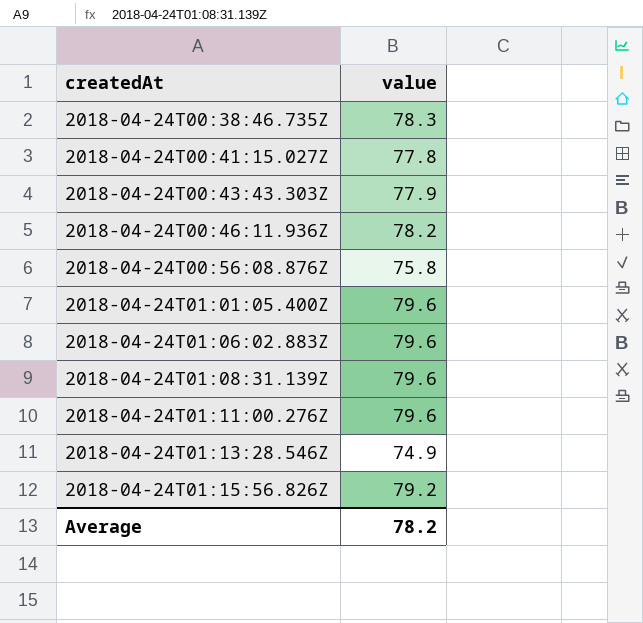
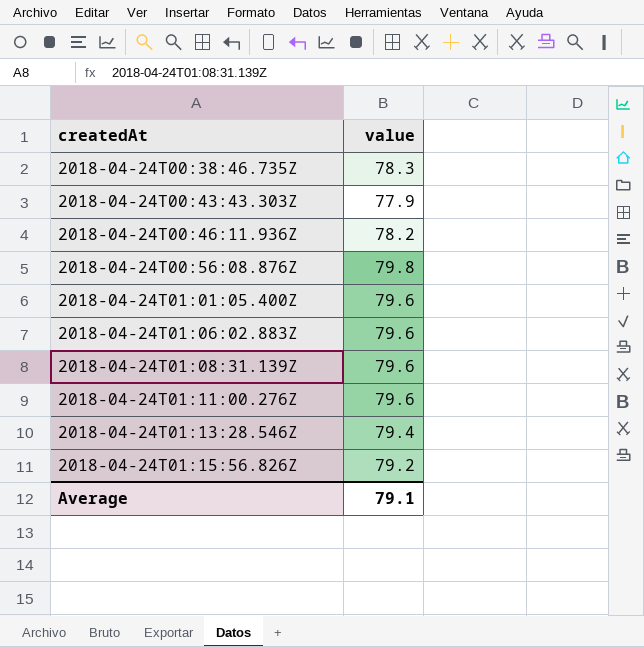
row 2018-04-24T00:41:15.027Z: 77.8 -> none
2018-04-24T00:56:08.876Z | value: 75.8 -> 79.8
2018-04-24T01:13:28.546Z | value: 74.9 -> 79.4
Average | value: 78.2 -> 79.1

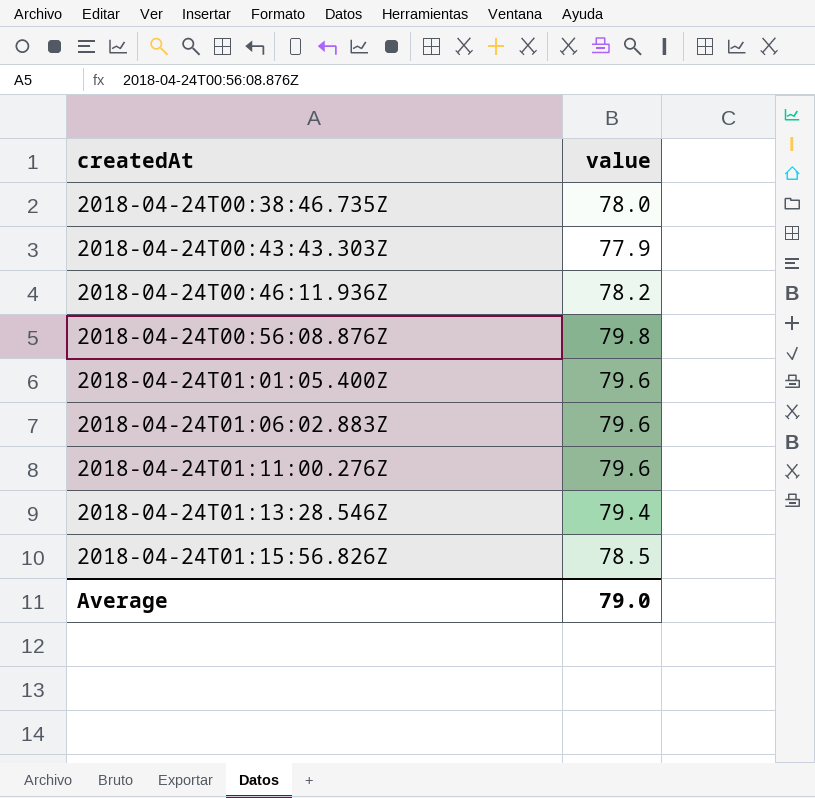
row 2018-04-24T01:08:31.139Z: 79.6 -> none
2018-04-24T00:38:46.735Z | value: 78.3 -> 78.0
2018-04-24T01:15:56.826Z | value: 79.2 -> 78.5
Average | value: 79.1 -> 79.0

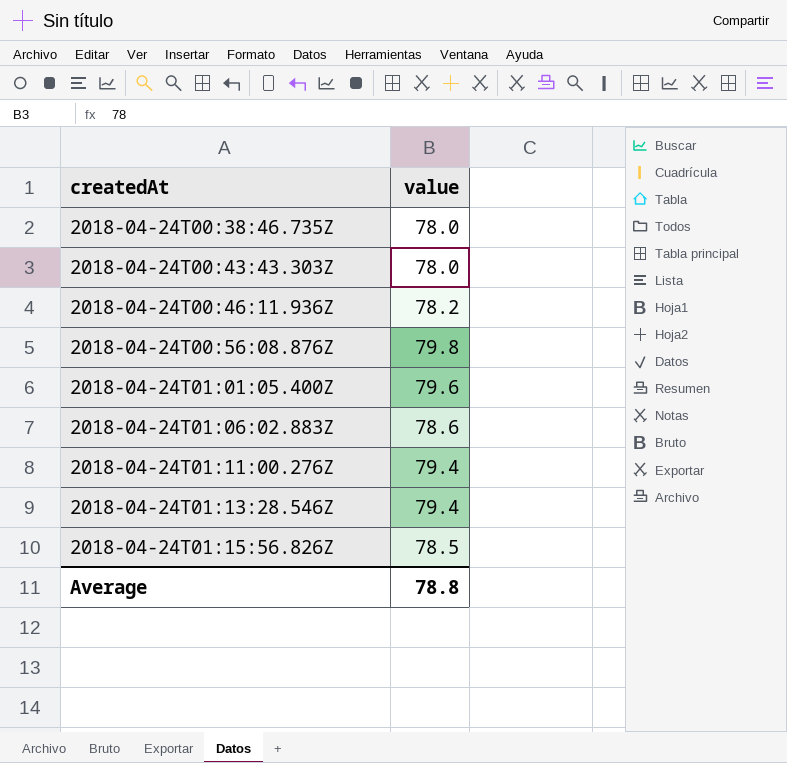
2018-04-24T00:43:43.303Z | value: 77.9 -> 78.0
2018-04-24T01:06:02.883Z | value: 79.6 -> 78.6
2018-04-24T01:11:00.276Z | value: 79.6 -> 79.4
Average | value: 79.0 -> 78.8

